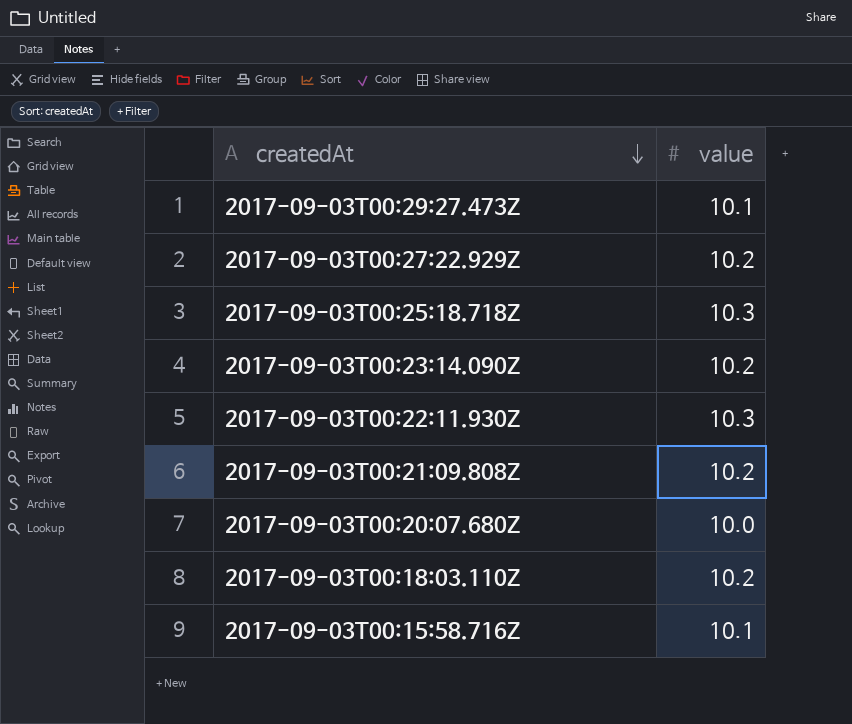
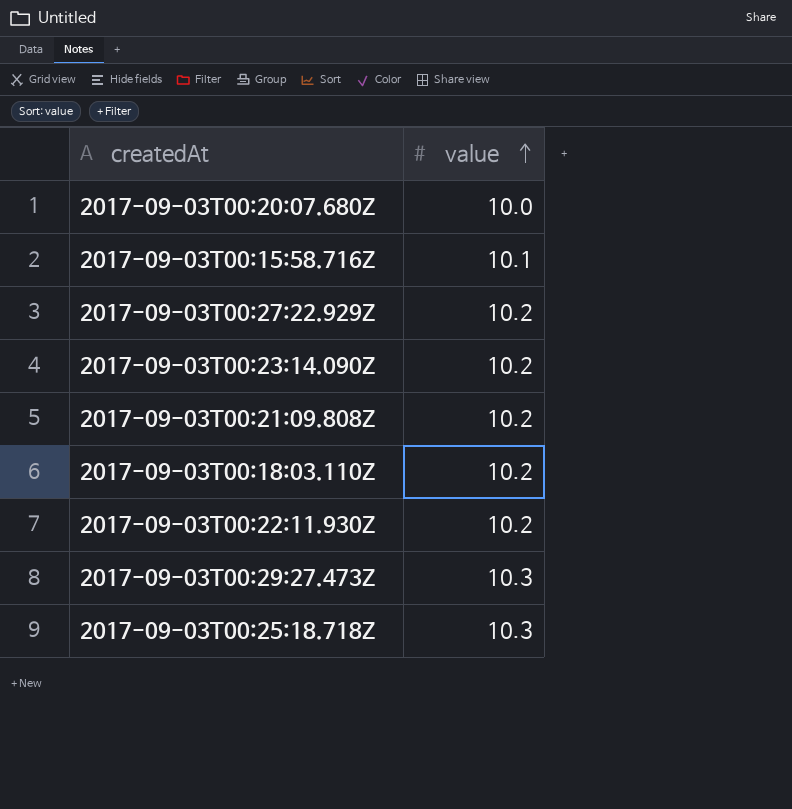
row order: createdAt descending -> value ascending
2017-09-03T00:22:11.930Z | value: 10.3 -> 10.2
2017-09-03T00:29:27.473Z | value: 10.1 -> 10.3

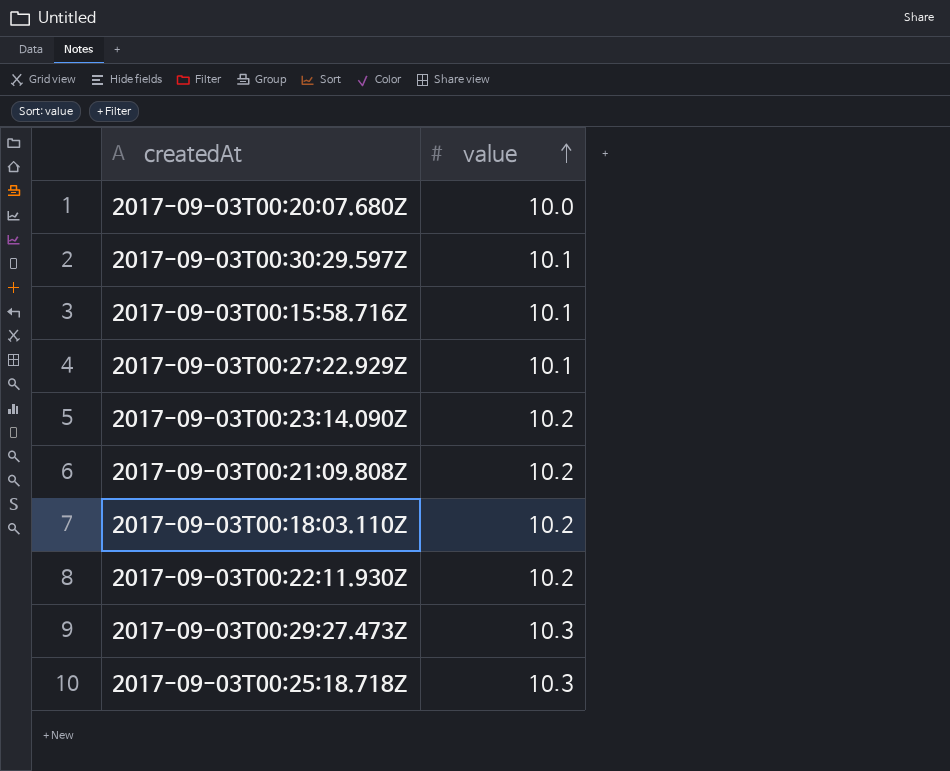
row 2017-09-03T00:30:29.597Z: none -> 10.1
2017-09-03T00:27:22.929Z | value: 10.2 -> 10.1

